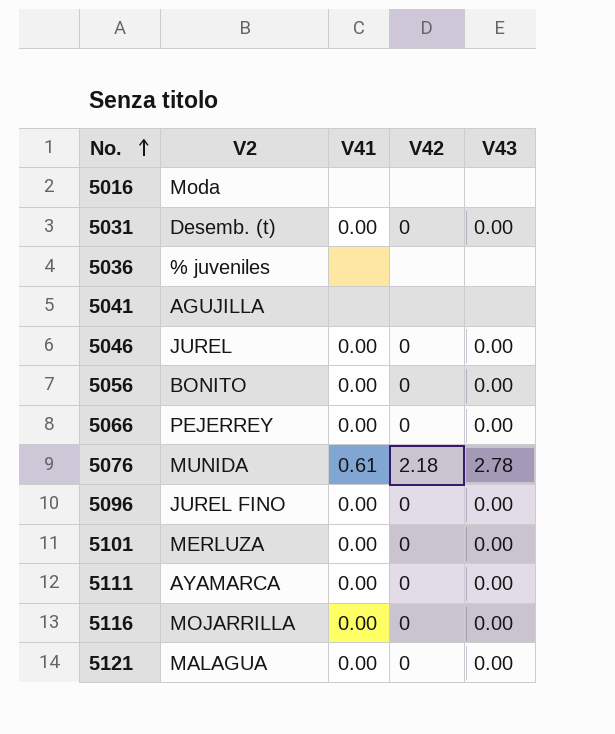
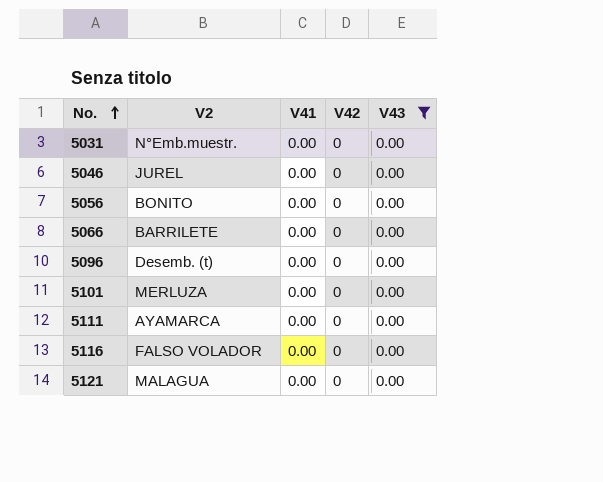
filter: none -> V43 = 0.00
5031 | V2: Desemb. (t) -> N°Emb.muestr.
5066 | V2: PEJERREY -> BARRILETE
5096 | V2: JUREL FINO -> Desemb. (t)
5116 | V2: MOJARRILLA -> FALSO VOLADOR

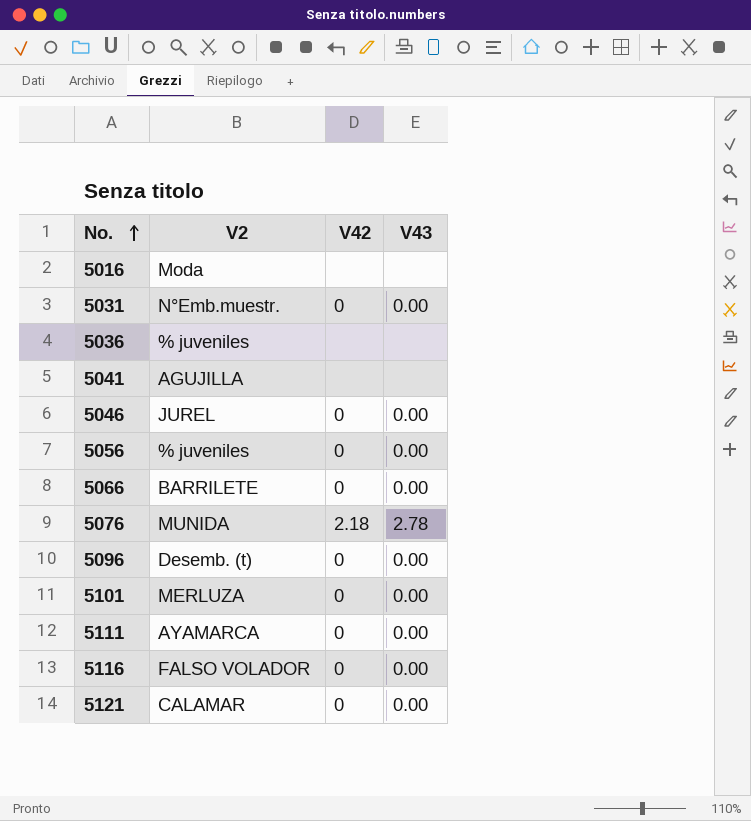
filter: V43 = 0.00 -> none
column V41 | position: 3 -> none
5056 | V2: BONITO -> % juveniles
5121 | V2: MALAGUA -> CALAMAR

